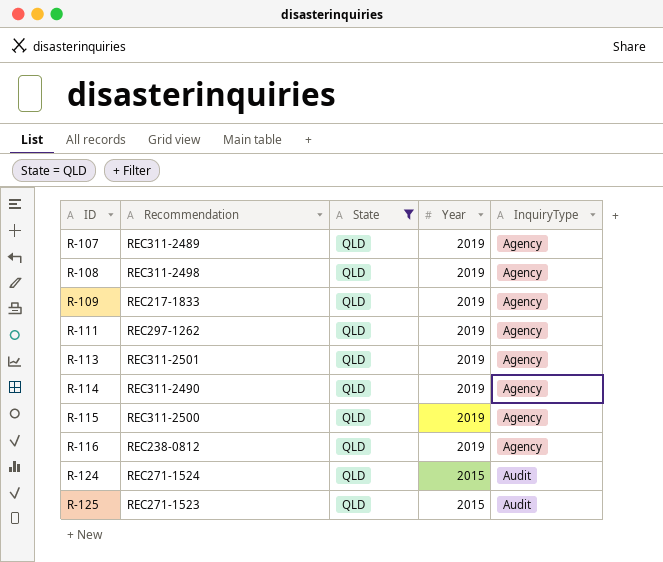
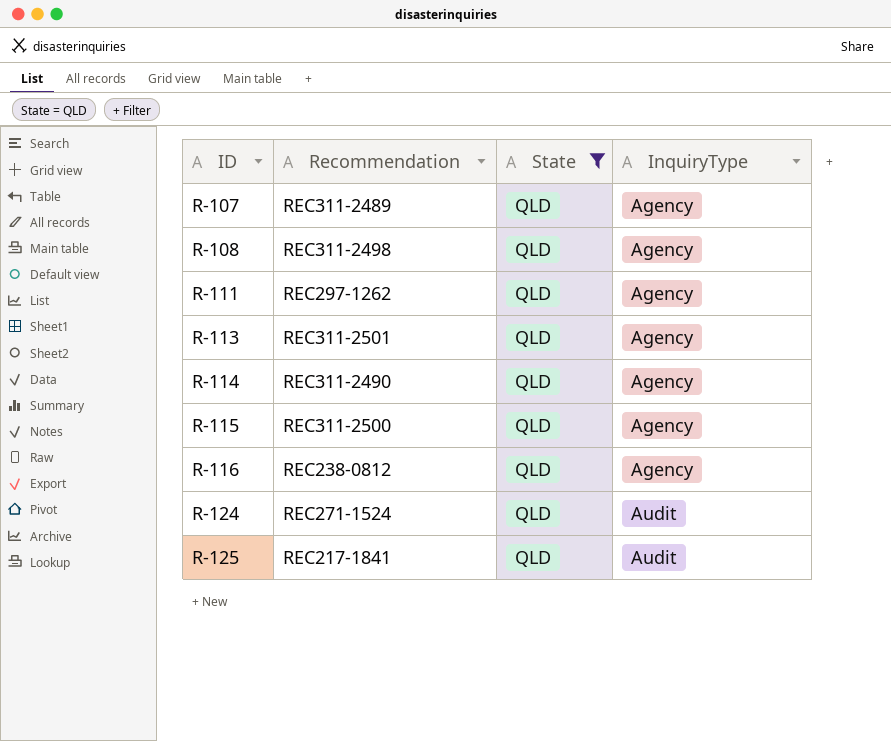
column Year | position: 4 -> none
row R-109: REC217-1833 | QLD | 2019 | Agency -> none
R-125 | Recommendation: REC271-1523 -> REC217-1841

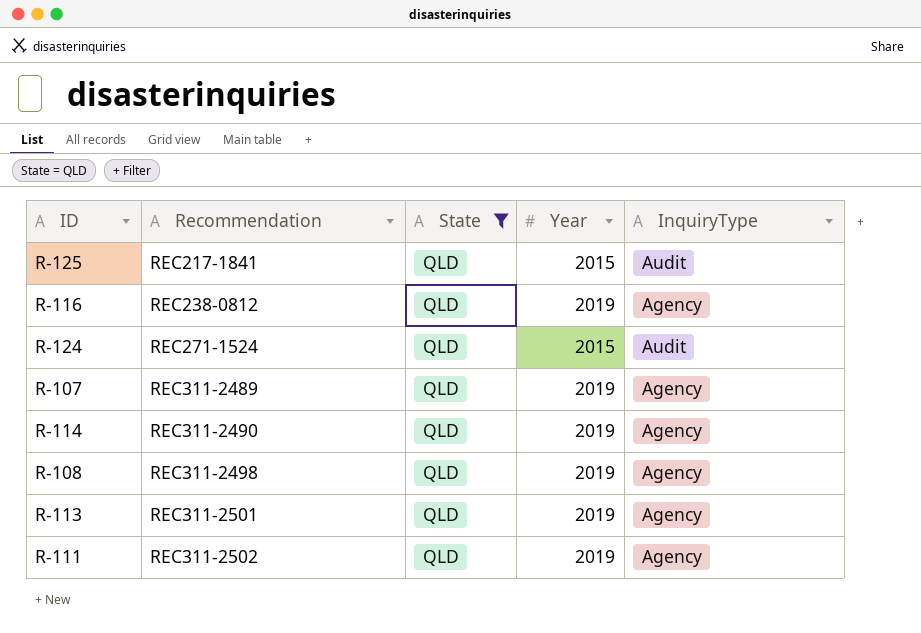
row order: ID ascending -> Recommendation ascending
column Year | position: none -> 4
row R-115: REC311-2500 | QLD | Agency -> none
R-111 | Recommendation: REC297-1262 -> REC311-2502

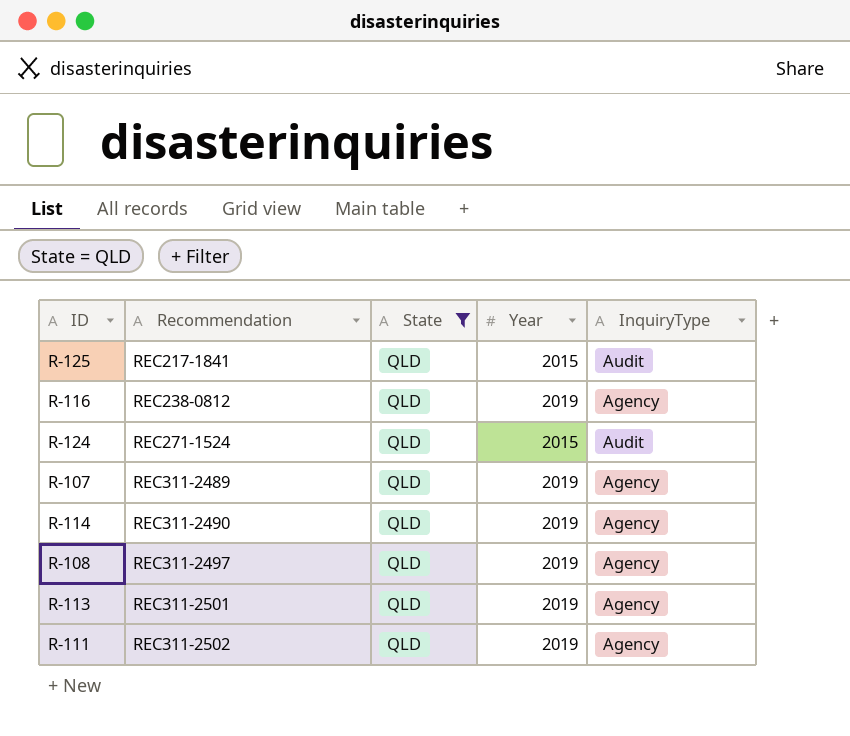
R-108 | Recommendation: REC311-2498 -> REC311-2497

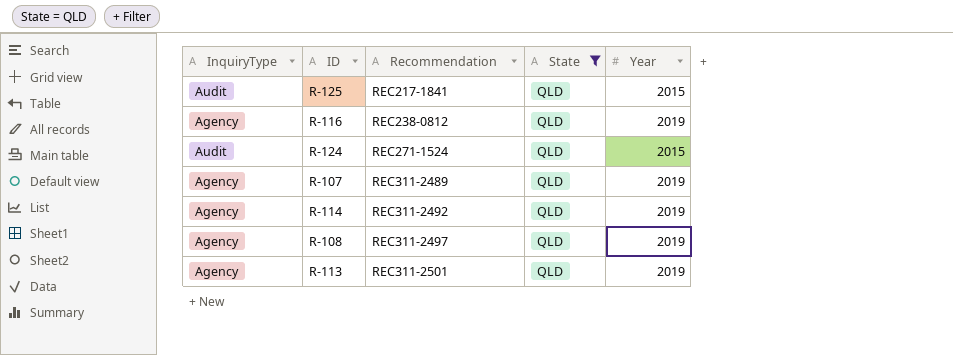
column InquiryType | position: 5 -> 1
row R-111: REC311-2502 | QLD | 2019 | Agency -> none
R-114 | Recommendation: REC311-2490 -> REC311-2492

